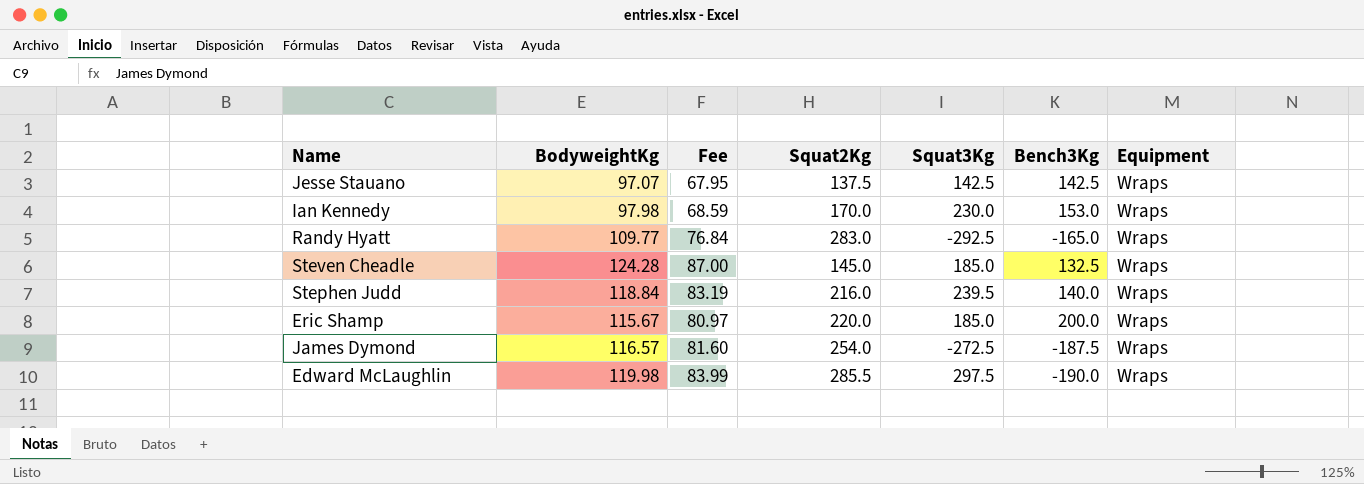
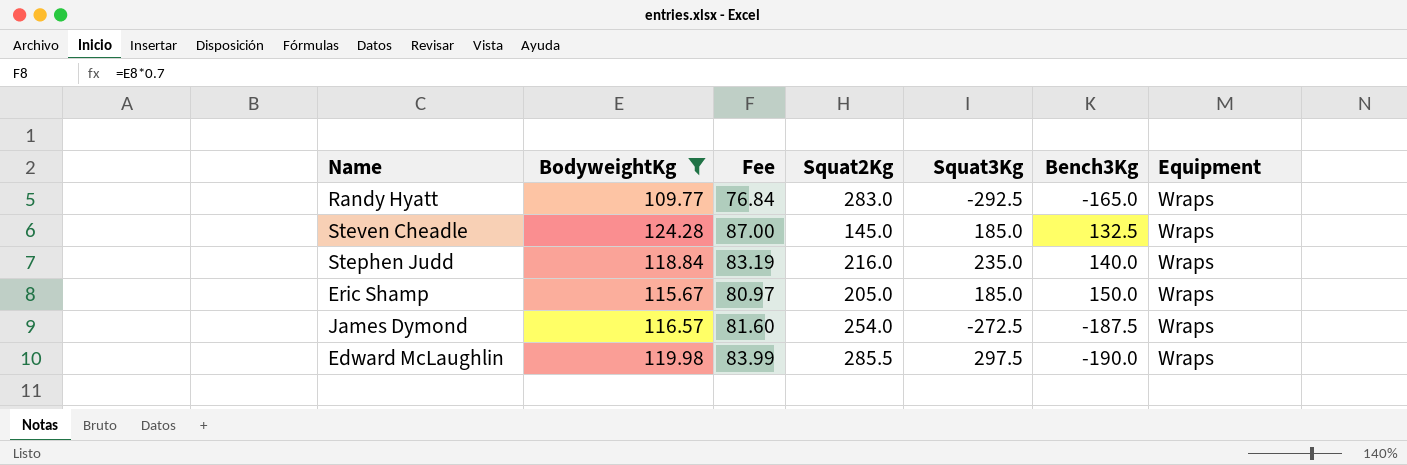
filter: none -> BodyweightKg >= 109.77
Stephen Judd | Squat3Kg: 239.5 -> 235.0
Eric Shamp | Squat2Kg: 220.0 -> 205.0
Eric Shamp | Bench3Kg: 200.0 -> 150.0

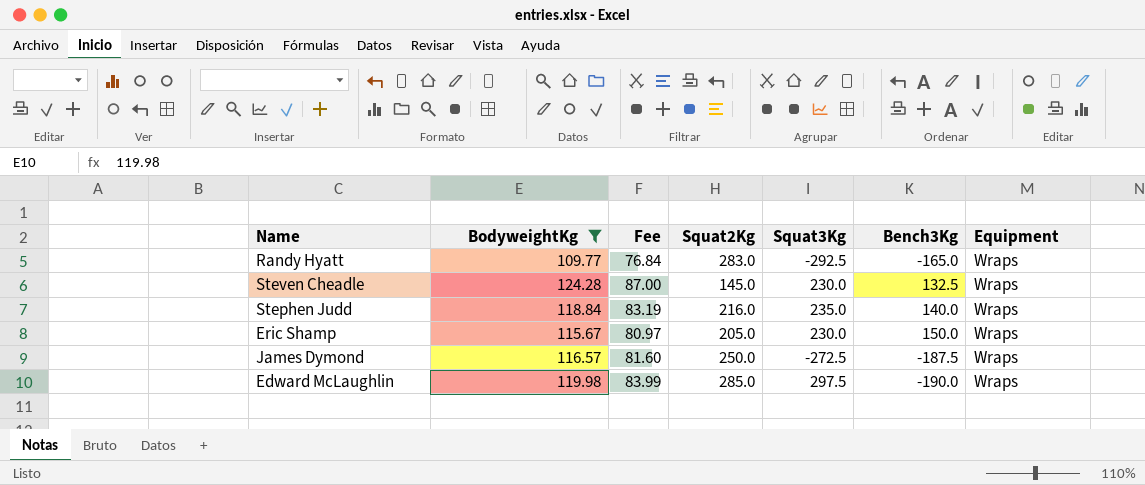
Steven Cheadle | Squat3Kg: 185.0 -> 230.0
Eric Shamp | Squat3Kg: 185.0 -> 230.0
James Dymond | Squat2Kg: 254.0 -> 250.0
Edward McLaughlin | Squat2Kg: 285.5 -> 285.0

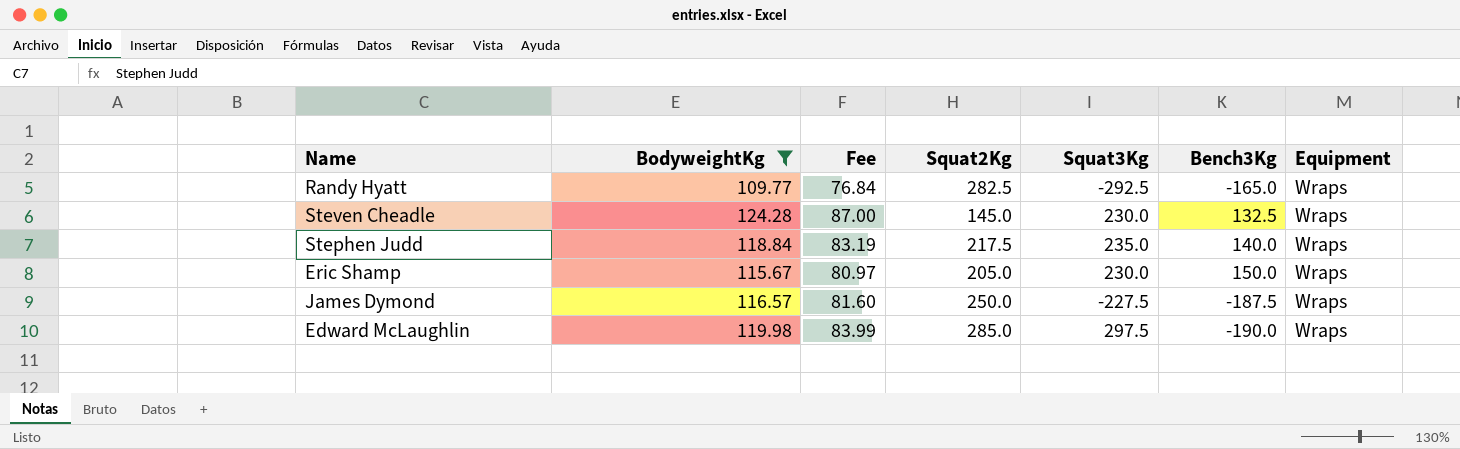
Randy Hyatt | Squat2Kg: 283.0 -> 282.5
Stephen Judd | Squat2Kg: 216.0 -> 217.5
James Dymond | Squat3Kg: -272.5 -> -227.5

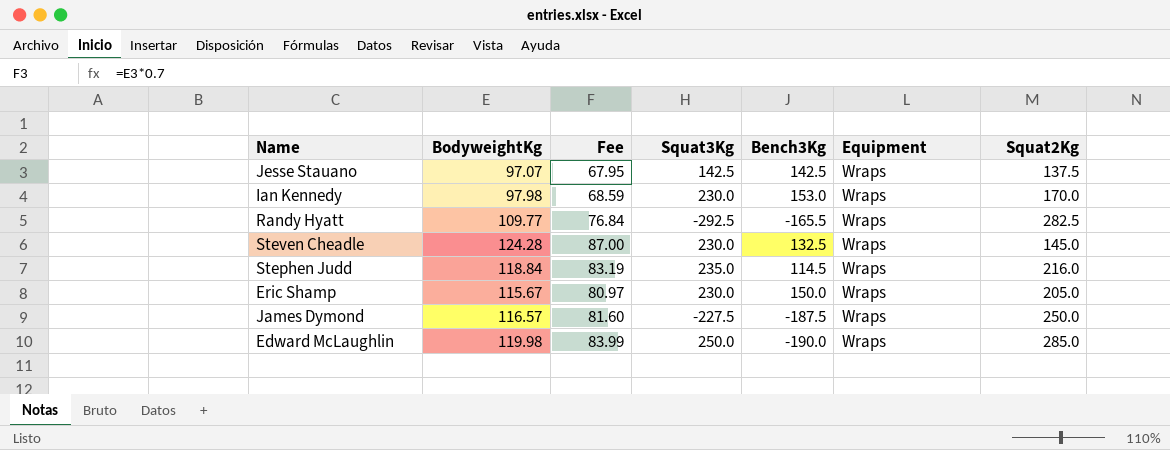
filter: BodyweightKg >= 109.77 -> none
column Squat2Kg | position: 4 -> 7
Randy Hyatt | Bench3Kg: -165.0 -> -165.5
Stephen Judd | Bench3Kg: 140.0 -> 114.5
Stephen Judd | Squat2Kg: 217.5 -> 216.0
Edward McLaughlin | Squat3Kg: 297.5 -> 250.0

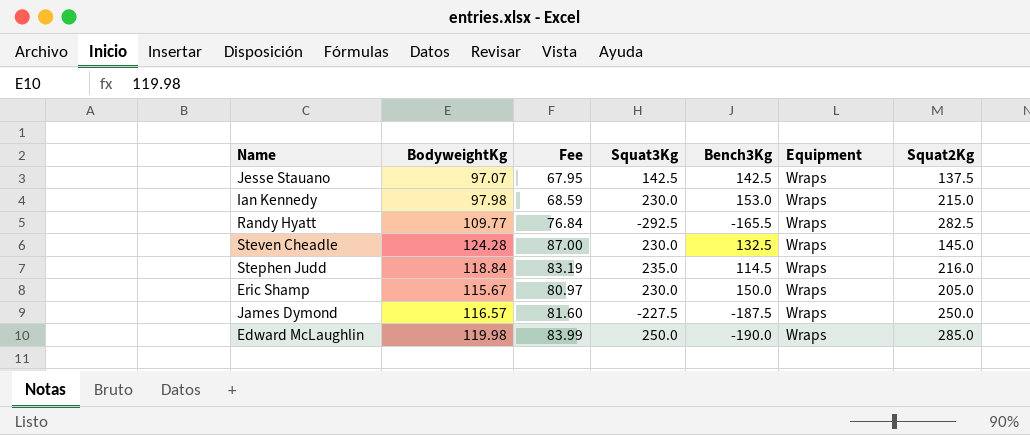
Ian Kennedy | Squat2Kg: 170.0 -> 215.0

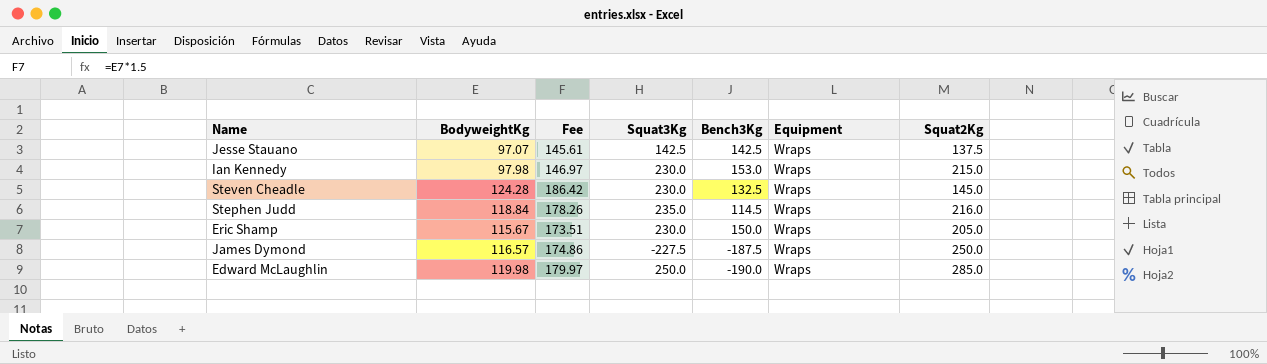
column Fee | formula: [BodyweightKg] * 0.7 -> [BodyweightKg] * 1.5
row Randy Hyatt: 109.77 | 76.84 | -292.5 | -165.5 | Wraps | 282.5 -> none

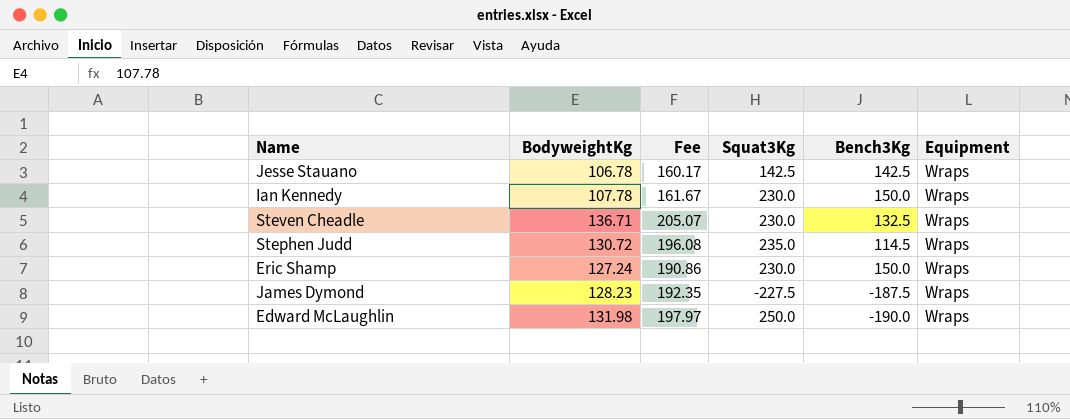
column Squat2Kg | position: 7 -> none
Jesse Stauano | BodyweightKg: 97.07 -> 106.78
Jesse Stauano | Fee: 145.61 -> 160.17
Ian Kennedy | BodyweightKg: 97.98 -> 107.78
Ian Kennedy | Fee: 146.97 -> 161.67
Ian Kennedy | Bench3Kg: 153.0 -> 150.0
Steven Cheadle | BodyweightKg: 124.28 -> 136.71
Steven Cheadle | Fee: 186.42 -> 205.07
Stephen Judd | BodyweightKg: 118.84 -> 130.72
Stephen Judd | Fee: 178.26 -> 196.08
Eric Shamp | BodyweightKg: 115.67 -> 127.24
Eric Shamp | Fee: 173.51 -> 190.86
James Dymond | BodyweightKg: 116.57 -> 128.23
James Dymond | Fee: 174.86 -> 192.35
Edward McLaughlin | BodyweightKg: 119.98 -> 131.98
Edward McLaughlin | Fee: 179.97 -> 197.97

